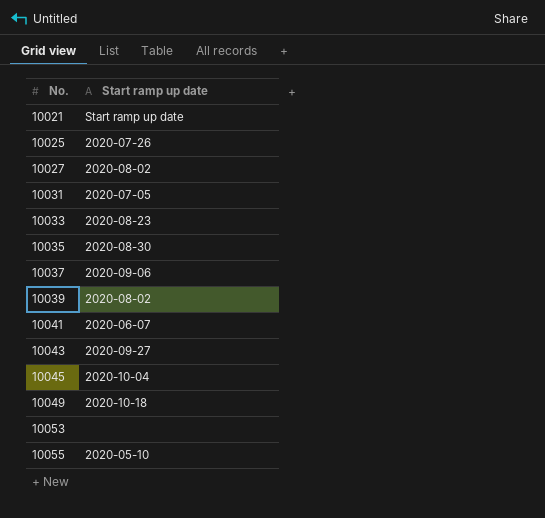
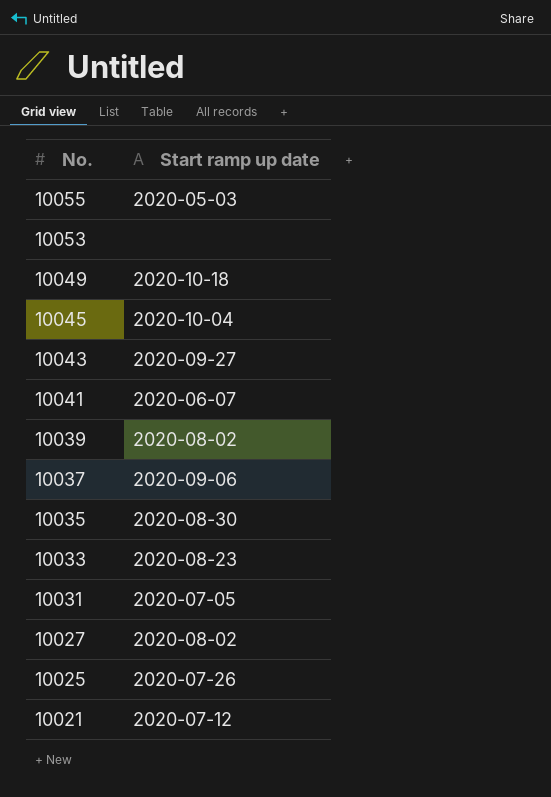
row order: No. ascending -> No. descending
10055 | Start ramp up date: 2020-05-10 -> 2020-05-03
10021 | Start ramp up date: Start ramp up date -> 2020-07-12

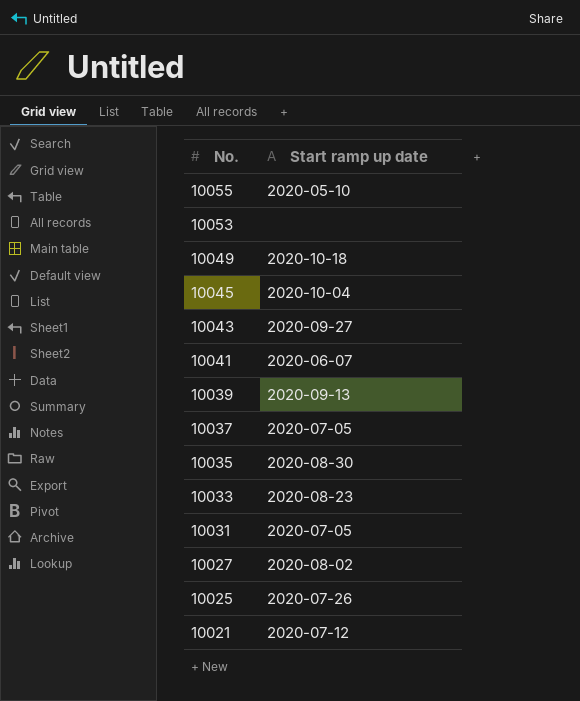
10055 | Start ramp up date: 2020-05-03 -> 2020-05-10
10039 | Start ramp up date: 2020-08-02 -> 2020-09-13
10037 | Start ramp up date: 2020-09-06 -> 2020-07-05

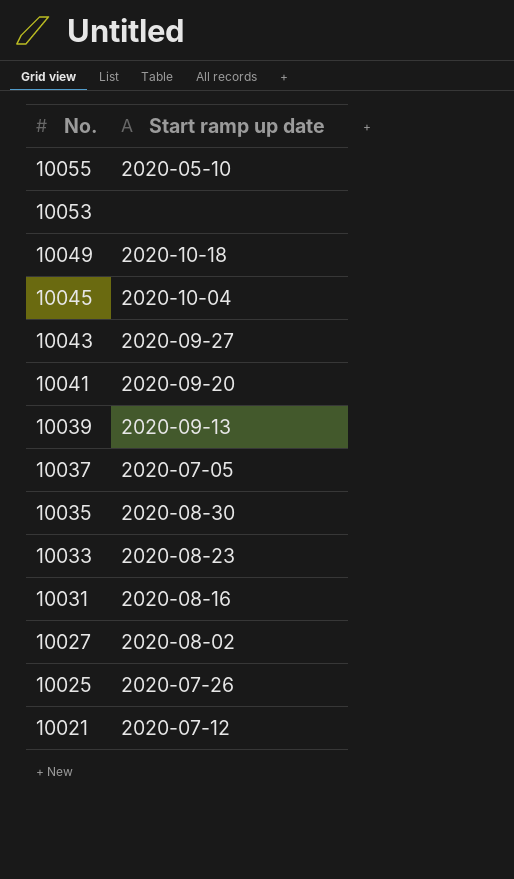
10041 | Start ramp up date: 2020-06-07 -> 2020-09-20
10031 | Start ramp up date: 2020-07-05 -> 2020-08-16

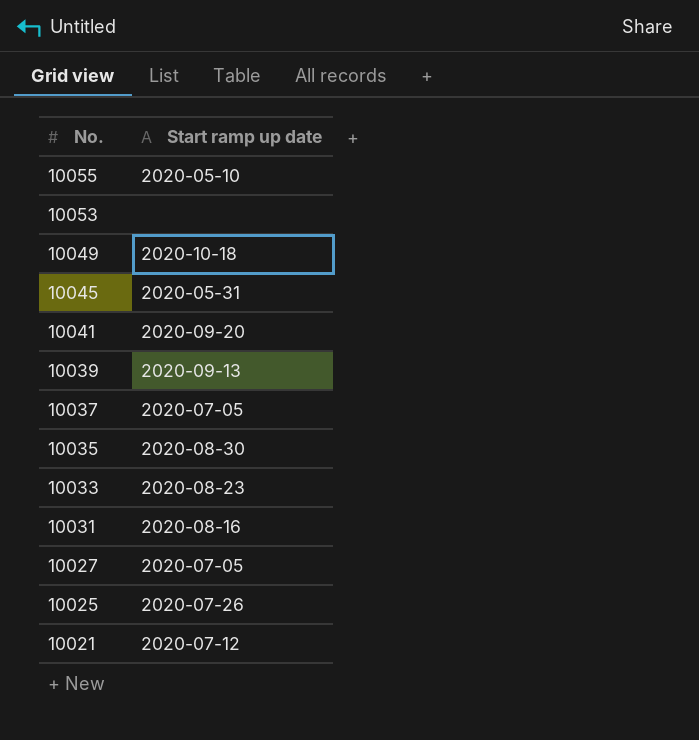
row 10043: 2020-09-27 -> none
10045 | Start ramp up date: 2020-10-04 -> 2020-05-31
10027 | Start ramp up date: 2020-08-02 -> 2020-07-05

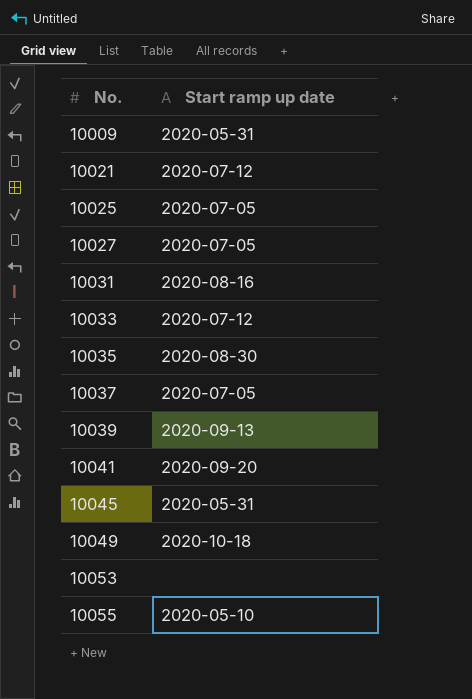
row order: No. descending -> No. ascending
row 10009: none -> 2020-05-31
10025 | Start ramp up date: 2020-07-26 -> 2020-07-05
10033 | Start ramp up date: 2020-08-23 -> 2020-07-12

